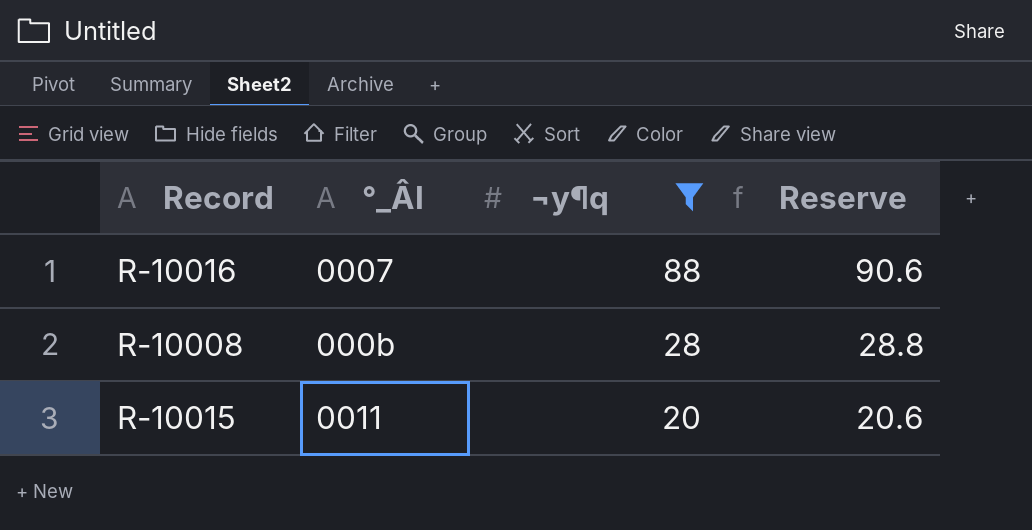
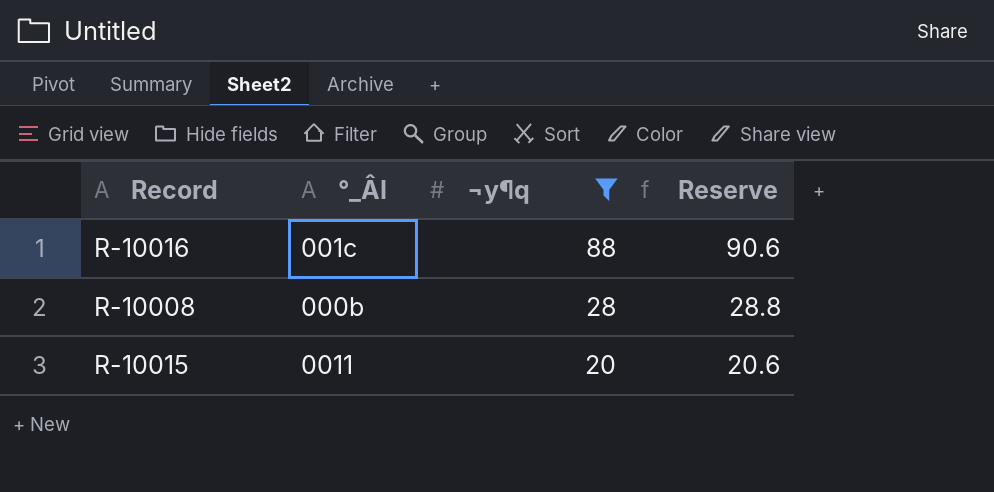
R-10016 | °_ÂI: 0007 -> 001c

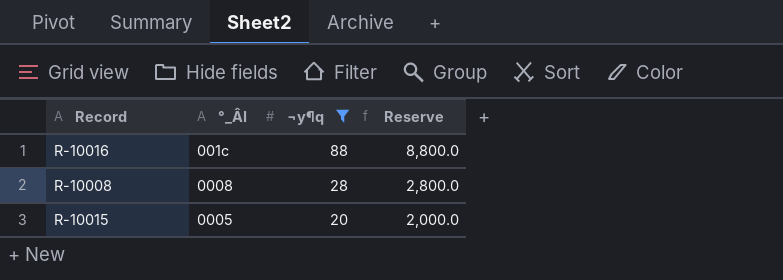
column Reserve | formula: [¬y¶q] * 1.03 -> [¬y¶q] * 100
R-10008 | °_ÂI: 000b -> 0008
R-10015 | °_ÂI: 0011 -> 0005

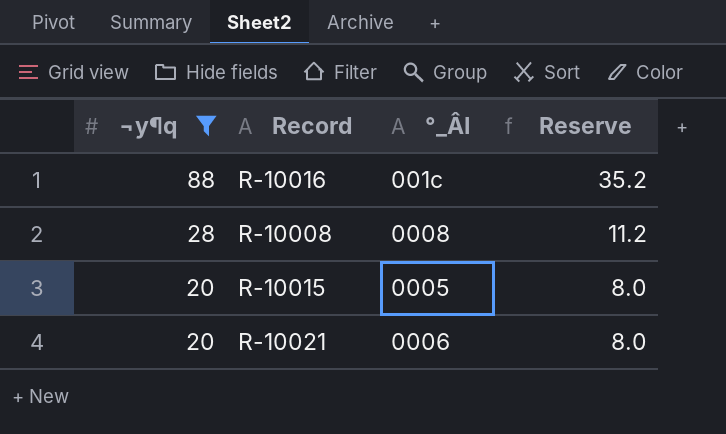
column ¬y¶q | position: 3 -> 1
column Reserve | formula: [¬y¶q] * 100 -> [¬y¶q] * 0.4
row R-10021: none -> 20 | 0006 | 8.0

